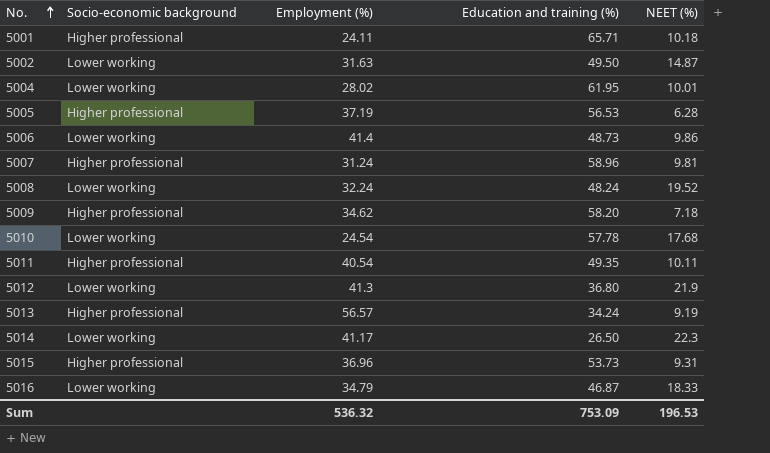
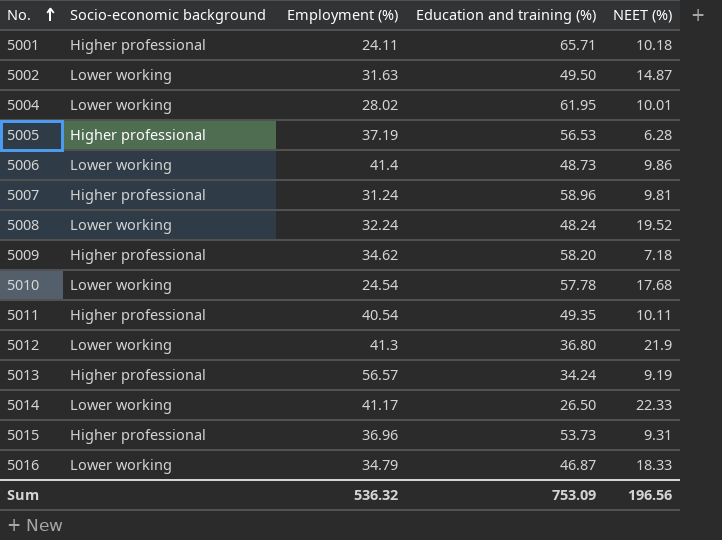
5014 | NEET (%): 22.3 -> 22.33
Sum | NEET (%): 196.53 -> 196.56

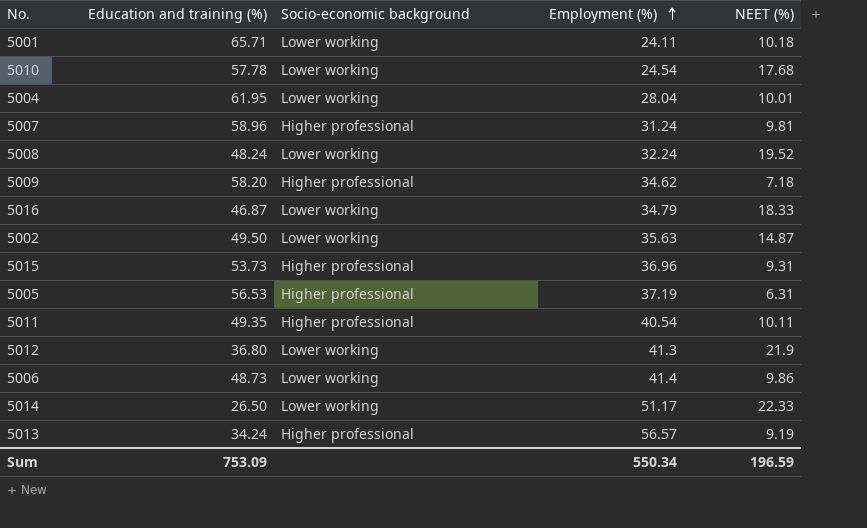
row order: No. ascending -> Employment (%) ascending
column Education and training (%) | position: 4 -> 2
5001 | Socio-economic background: Higher professional -> Lower working
5004 | Employment (%): 28.02 -> 28.04
5002 | Employment (%): 31.63 -> 35.63
5005 | NEET (%): 6.28 -> 6.31
5014 | Employment (%): 41.17 -> 51.17
Sum | Employment (%): 536.32 -> 550.34
Sum | NEET (%): 196.56 -> 196.59

